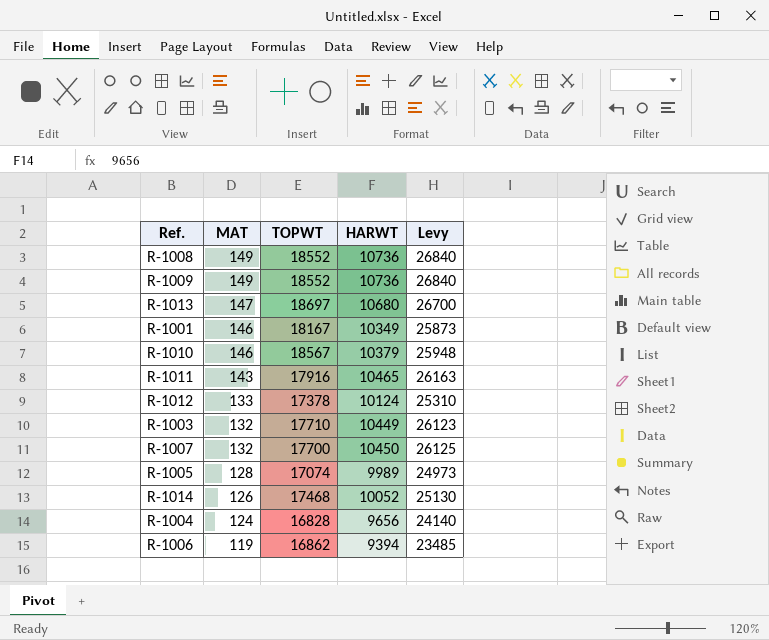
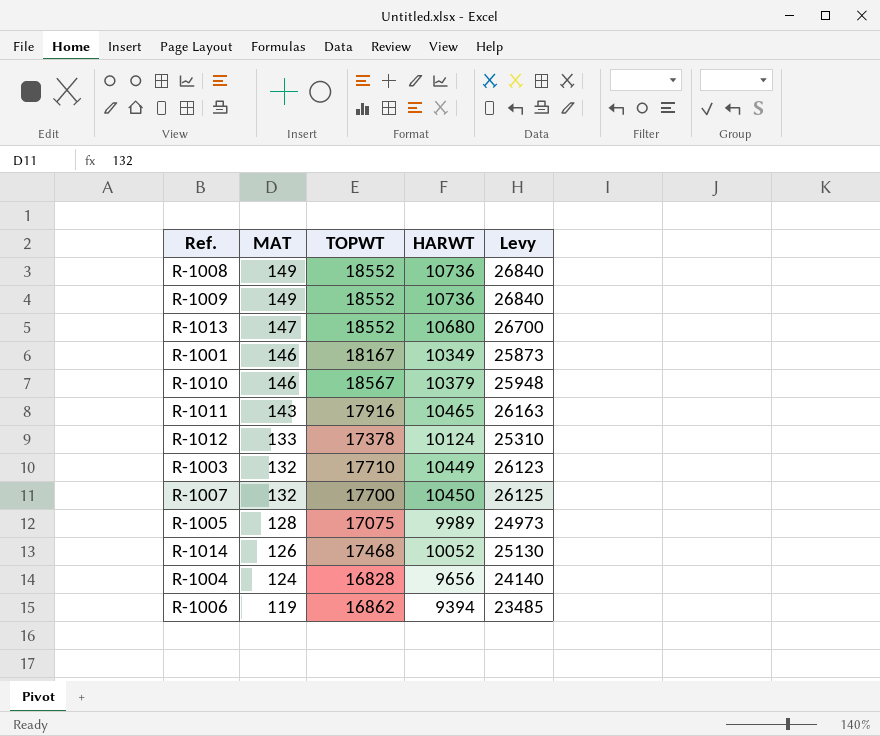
R-1013 | TOPWT: 18697 -> 18552
R-1005 | TOPWT: 17074 -> 17075

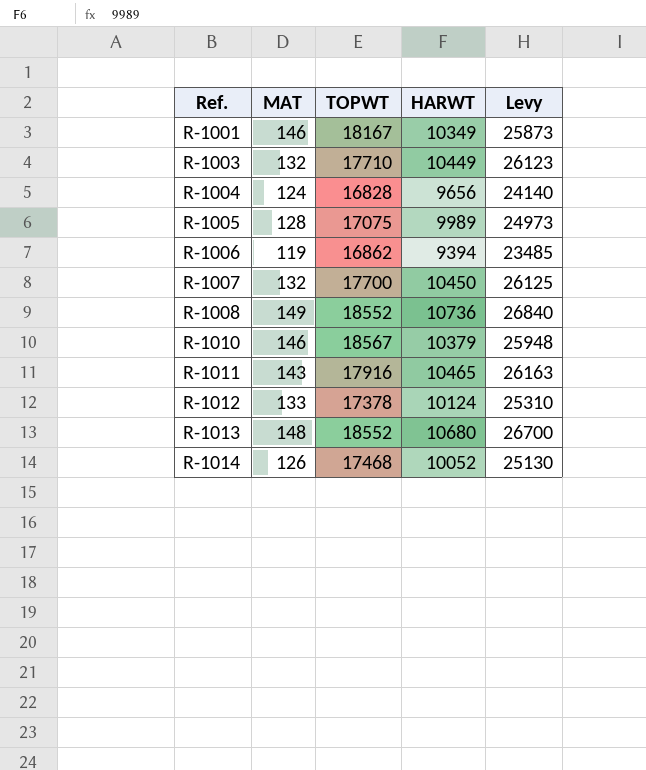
row order: MAT descending -> Ref. ascending
row R-1009: 149 | 18552 | 10736 | 26840 -> none
R-1013 | MAT: 147 -> 148

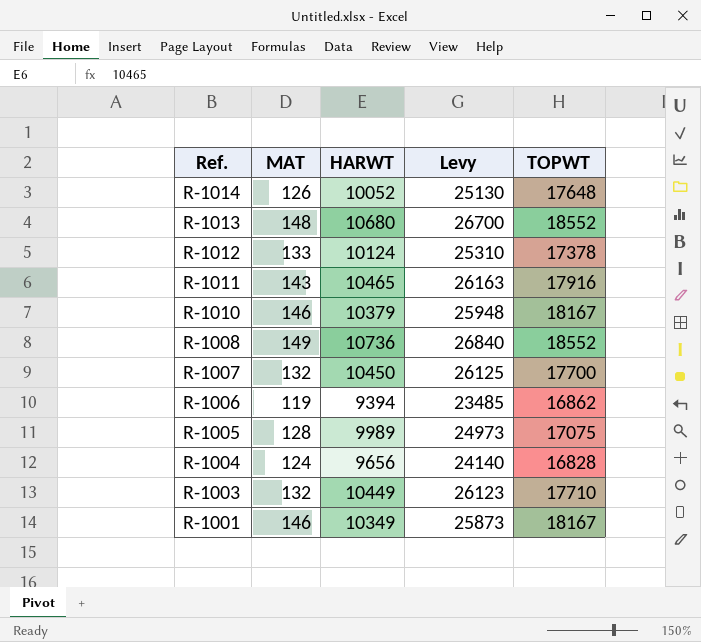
row order: Ref. ascending -> Ref. descending
column TOPWT | position: 3 -> 5
R-1014 | TOPWT: 17468 -> 17648
R-1010 | TOPWT: 18567 -> 18167

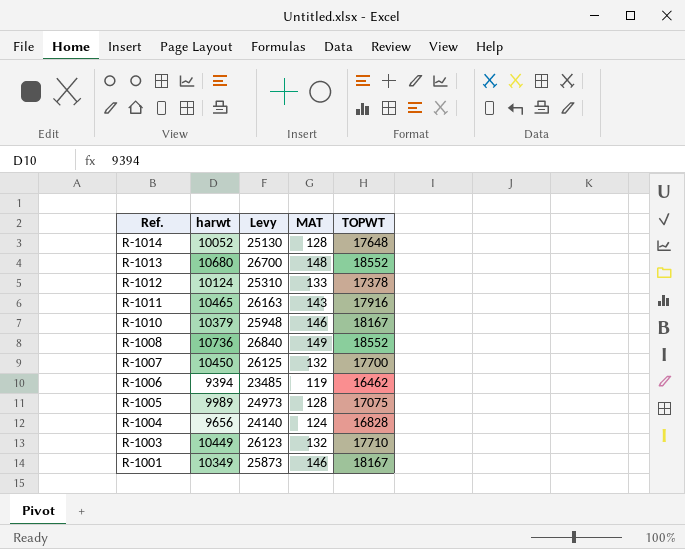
column name: HARWT -> harwt
column MAT | position: 2 -> 4
R-1014 | MAT: 126 -> 128
R-1006 | TOPWT: 16862 -> 16462

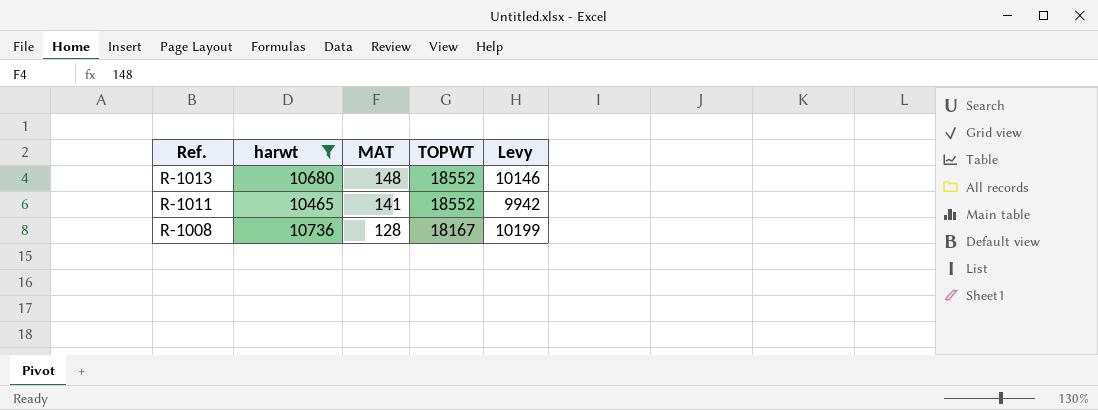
filter: none -> harwt >= 10465
column Levy | formula: [harwt] * 2.5 -> [harwt] * 0.95
column Levy | position: 3 -> 5
R-1011 | MAT: 143 -> 141
R-1011 | TOPWT: 17916 -> 18552
R-1008 | MAT: 149 -> 128
R-1008 | TOPWT: 18552 -> 18167

